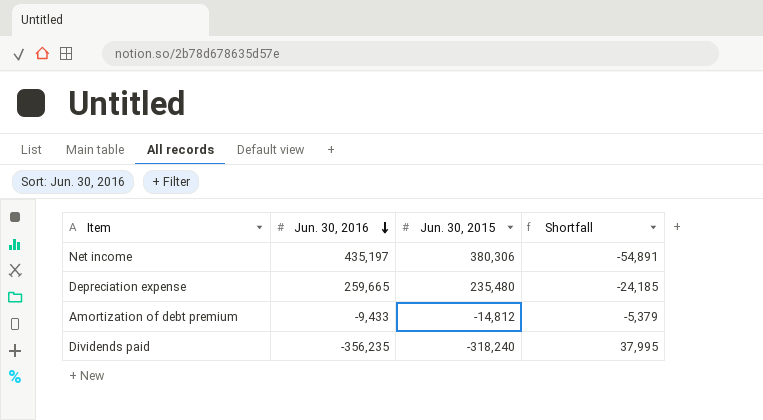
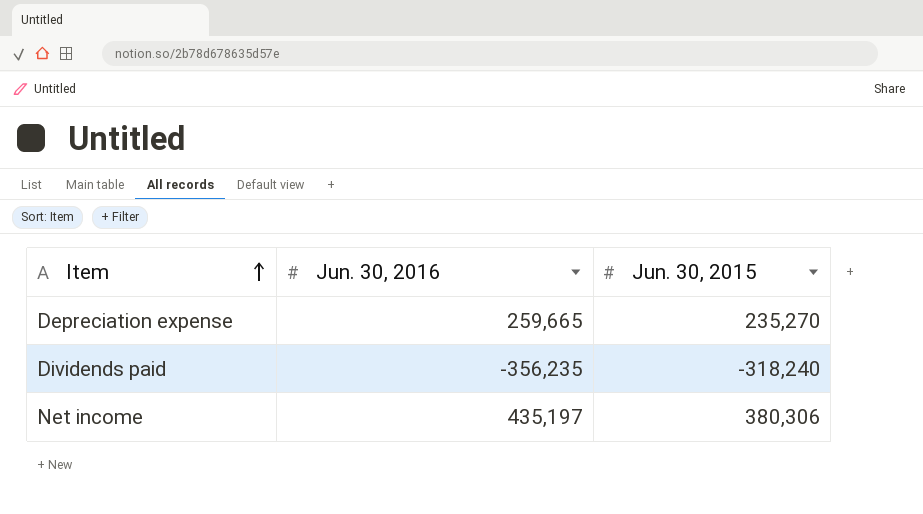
row order: Jun. 30, 2016 descending -> Item ascending
column Shortfall | formula: [Jun. 30, 2015] - [Jun. 30, 2016] -> none
row Amortization of debt premium: -9,433 | -14,812 | -5,379 -> none
Depreciation expense | Jun. 30, 2015: 235,480 -> 235,270

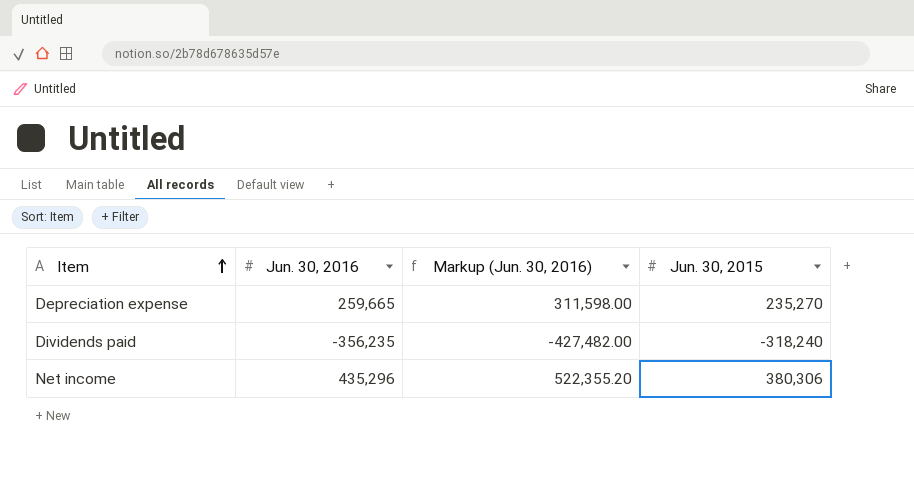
column Markup (Jun. 30, 2016) | formula: none -> [Jun. 30, 2016] * 1.2
Net income | Jun. 30, 2016: 435,197 -> 435,296

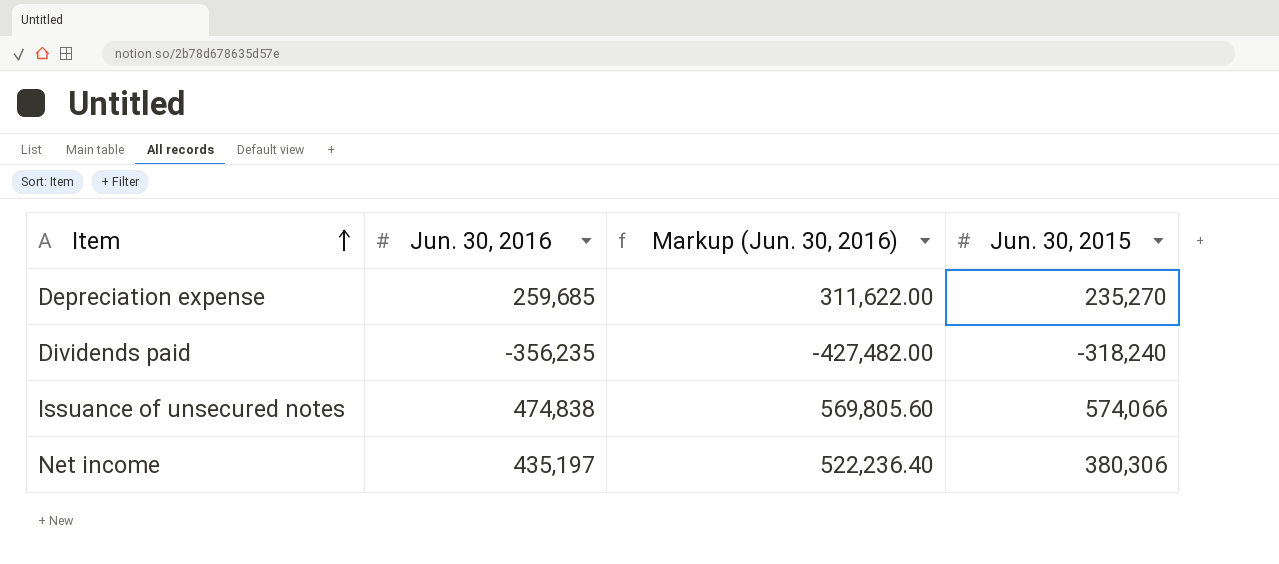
Depreciation expense | Jun. 30, 2016: 259,665 -> 259,685
Depreciation expense | Markup (Jun. 30, 2016): 311,598.00 -> 311,622.00
row Issuance of unsecured notes: none -> 474,838 | 569,805.60 | 574,066
Net income | Jun. 30, 2016: 435,296 -> 435,197
Net income | Markup (Jun. 30, 2016): 522,355.20 -> 522,236.40

